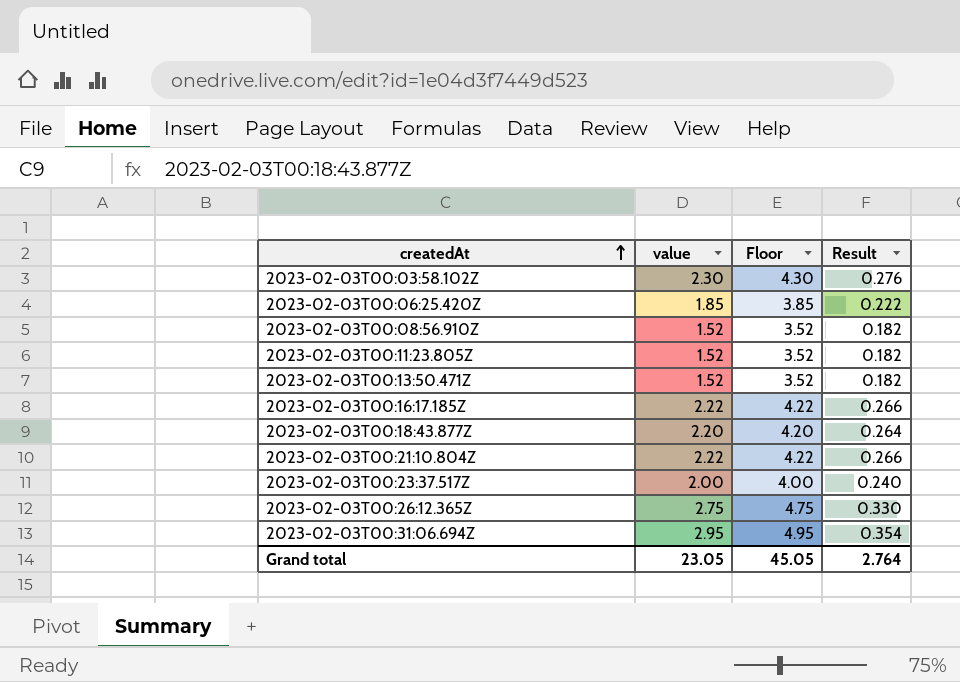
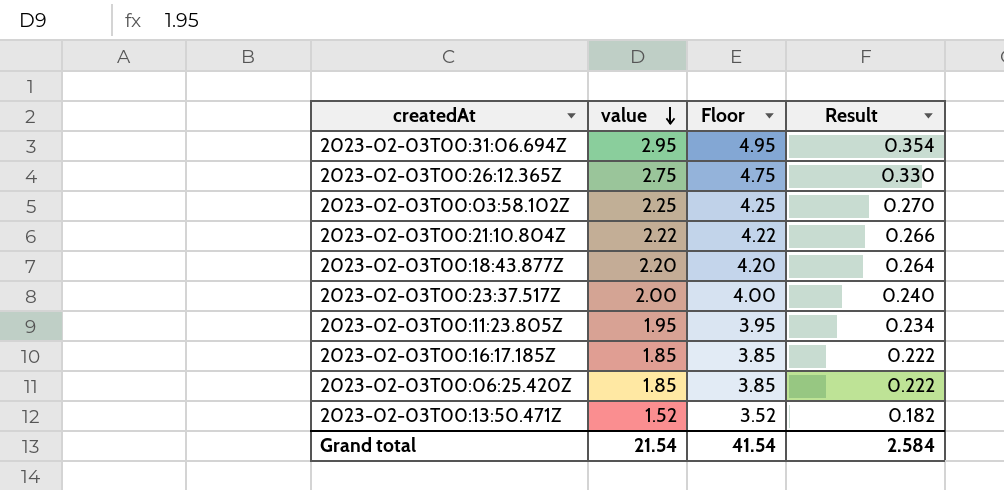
row order: createdAt ascending -> value descending
row 2023-02-03T00:08:56.910Z: 1.52 | 3.52 | 0.182 -> none
2023-02-03T00:03:58.102Z | value: 2.30 -> 2.25
2023-02-03T00:03:58.102Z | Floor: 4.30 -> 4.25
2023-02-03T00:03:58.102Z | Result: 0.276 -> 0.270
2023-02-03T00:11:23.805Z | value: 1.52 -> 1.95
2023-02-03T00:11:23.805Z | Floor: 3.52 -> 3.95
2023-02-03T00:11:23.805Z | Result: 0.182 -> 0.234
2023-02-03T00:16:17.185Z | value: 2.22 -> 1.85
2023-02-03T00:16:17.185Z | Floor: 4.22 -> 3.85
2023-02-03T00:16:17.185Z | Result: 0.266 -> 0.222
Grand total | value: 23.05 -> 21.54
Grand total | Floor: 45.05 -> 41.54
Grand total | Result: 2.764 -> 2.584

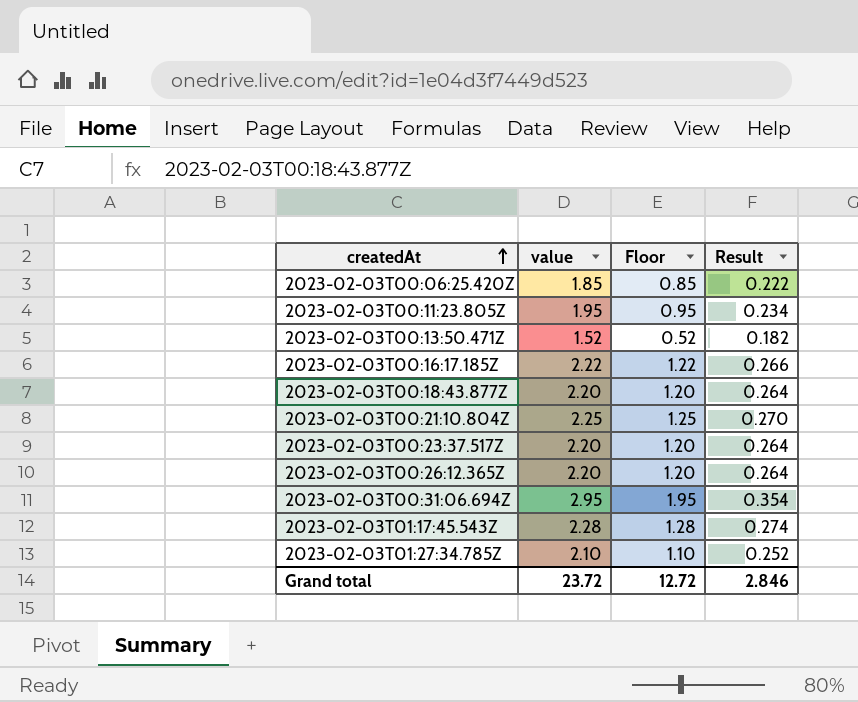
row order: value descending -> createdAt ascending
column Floor | formula: [value] + 2 -> [value] - 1
row 2023-02-03T00:03:58.102Z: 2.25 | 4.25 | 0.270 -> none
2023-02-03T00:16:17.185Z | value: 1.85 -> 2.22
2023-02-03T00:16:17.185Z | Result: 0.222 -> 0.266
2023-02-03T00:21:10.804Z | value: 2.22 -> 2.25
2023-02-03T00:21:10.804Z | Result: 0.266 -> 0.270
2023-02-03T00:23:37.517Z | value: 2.00 -> 2.20
2023-02-03T00:23:37.517Z | Result: 0.240 -> 0.264
2023-02-03T00:26:12.365Z | value: 2.75 -> 2.20
2023-02-03T00:26:12.365Z | Result: 0.330 -> 0.264
row 2023-02-03T01:17:45.543Z: none -> 2.28 | 1.28 | 0.274
row 2023-02-03T01:27:34.785Z: none -> 2.10 | 1.10 | 0.252
Grand total | value: 21.54 -> 23.72
Grand total | Floor: 41.54 -> 12.72
Grand total | Result: 2.584 -> 2.846

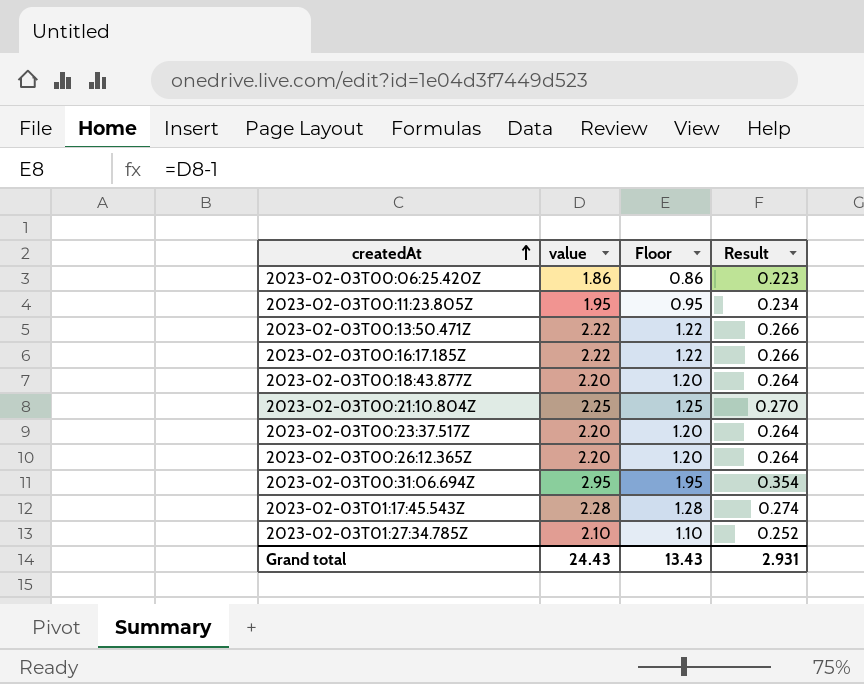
2023-02-03T00:06:25.420Z | value: 1.85 -> 1.86
2023-02-03T00:06:25.420Z | Floor: 0.85 -> 0.86
2023-02-03T00:06:25.420Z | Result: 0.222 -> 0.223
2023-02-03T00:13:50.471Z | value: 1.52 -> 2.22
2023-02-03T00:13:50.471Z | Floor: 0.52 -> 1.22
2023-02-03T00:13:50.471Z | Result: 0.182 -> 0.266
Grand total | value: 23.72 -> 24.43
Grand total | Floor: 12.72 -> 13.43
Grand total | Result: 2.846 -> 2.931

